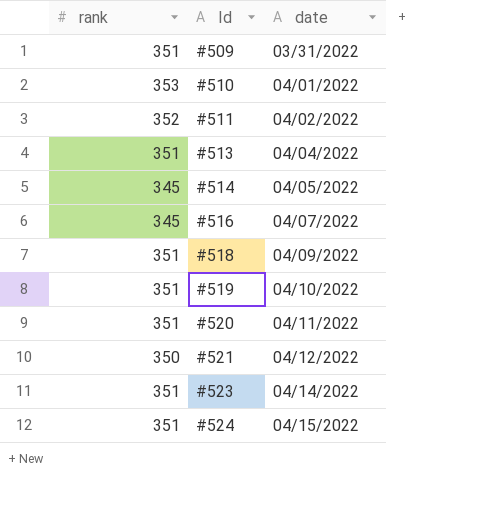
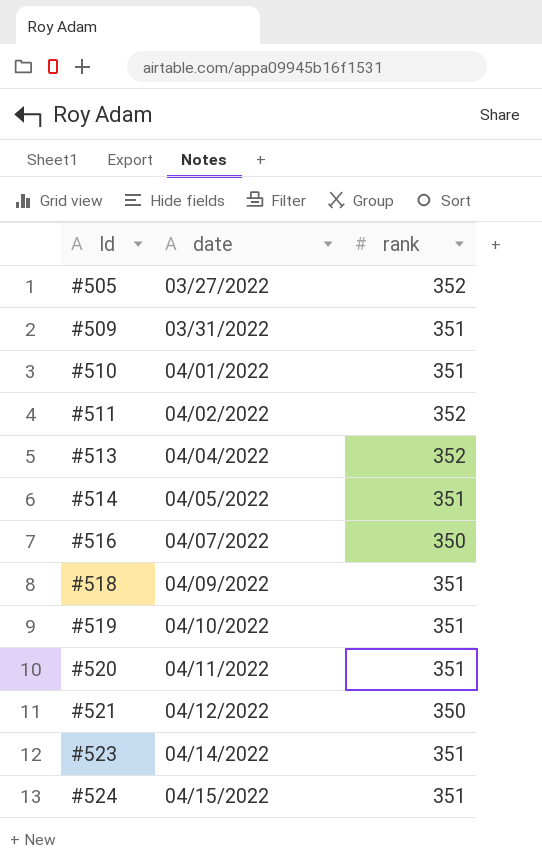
column rank | position: 1 -> 3
row #505: none -> 03/27/2022 | 352
#510 | rank: 353 -> 351
#513 | rank: 351 -> 352
#514 | rank: 345 -> 351
#516 | rank: 345 -> 350

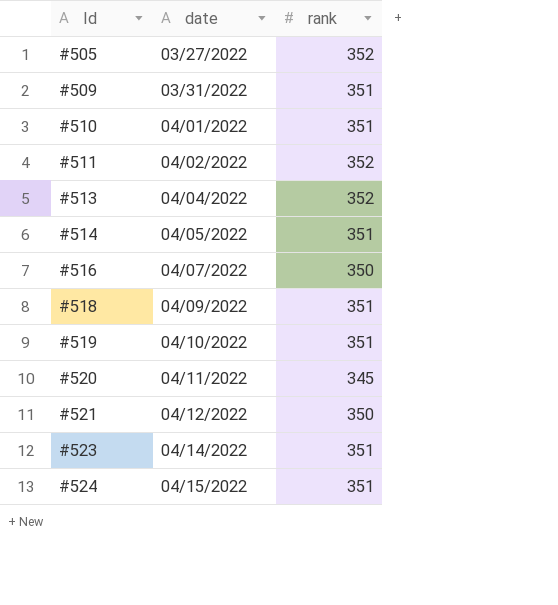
#520 | rank: 351 -> 345

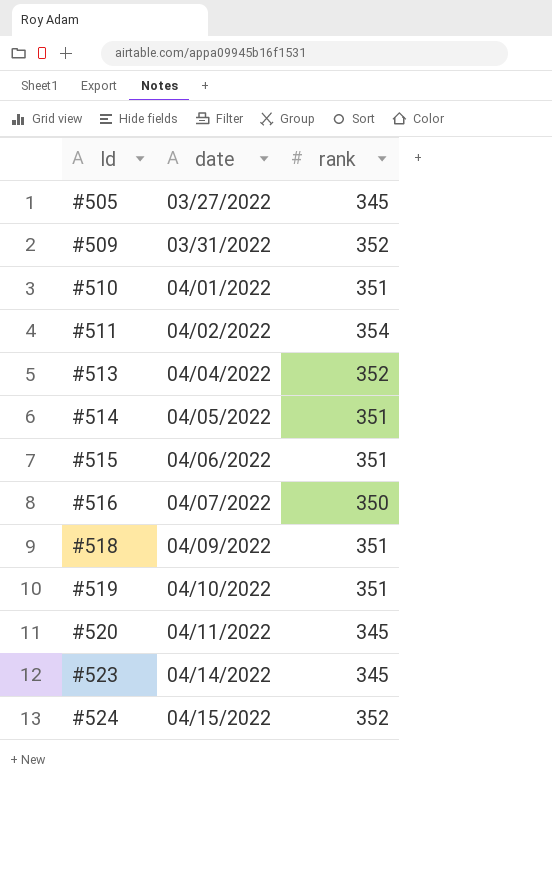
row #521: 04/12/2022 | 350 -> none
#505 | rank: 352 -> 345
#509 | rank: 351 -> 352
#511 | rank: 352 -> 354
row #515: none -> 04/06/2022 | 351
#523 | rank: 351 -> 345
#524 | rank: 351 -> 352

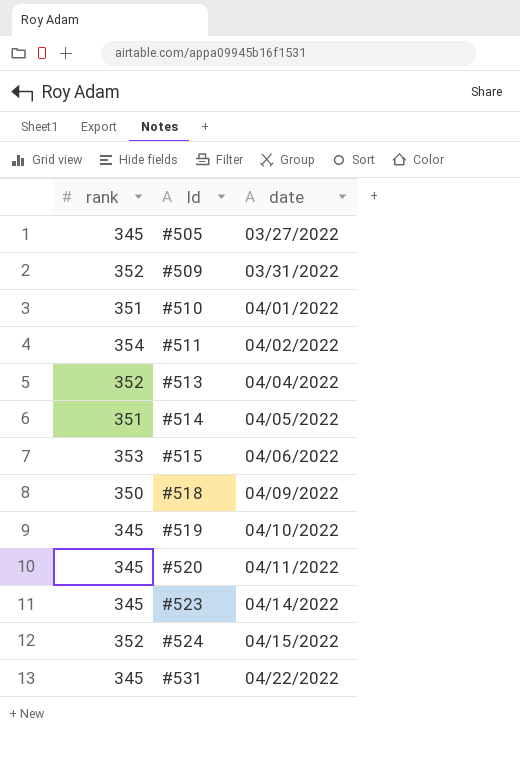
column rank | position: 3 -> 1
row #516: 04/07/2022 | 350 -> none
#515 | rank: 351 -> 353
#518 | rank: 351 -> 350
#519 | rank: 351 -> 345
row #531: none -> 345 | 04/22/2022

